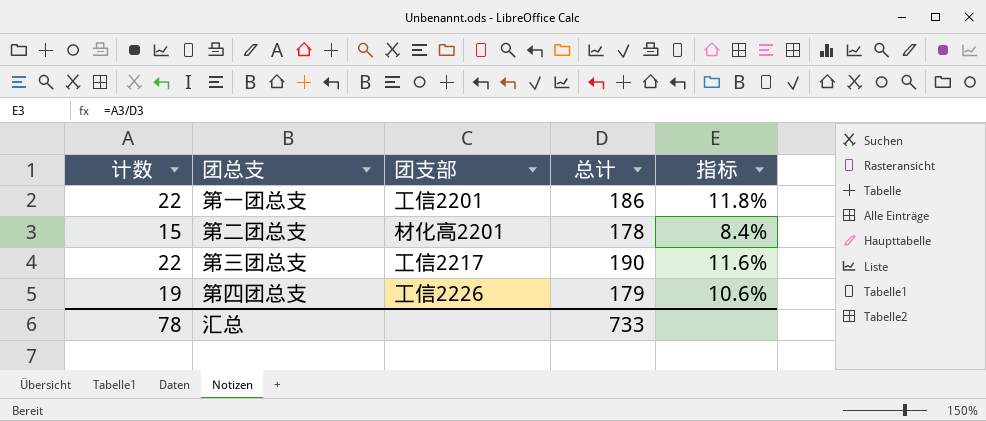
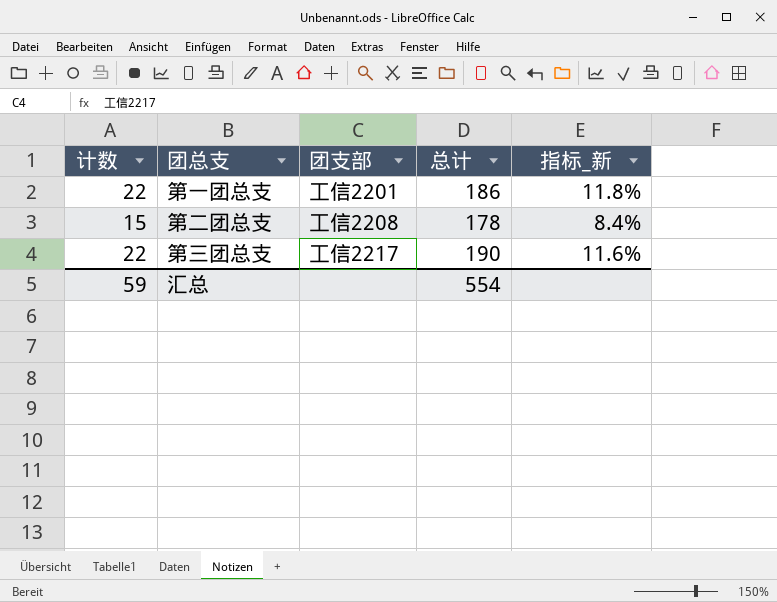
column name: 指标 -> 指标_新
row 第四团总支: 19 | 工信2226 | 179 | 10.6% -> none
第二团总支 | 团支部: 材化高2201 -> 工信2208
汇总 | 计数: 78 -> 59
汇总 | 总计: 733 -> 554

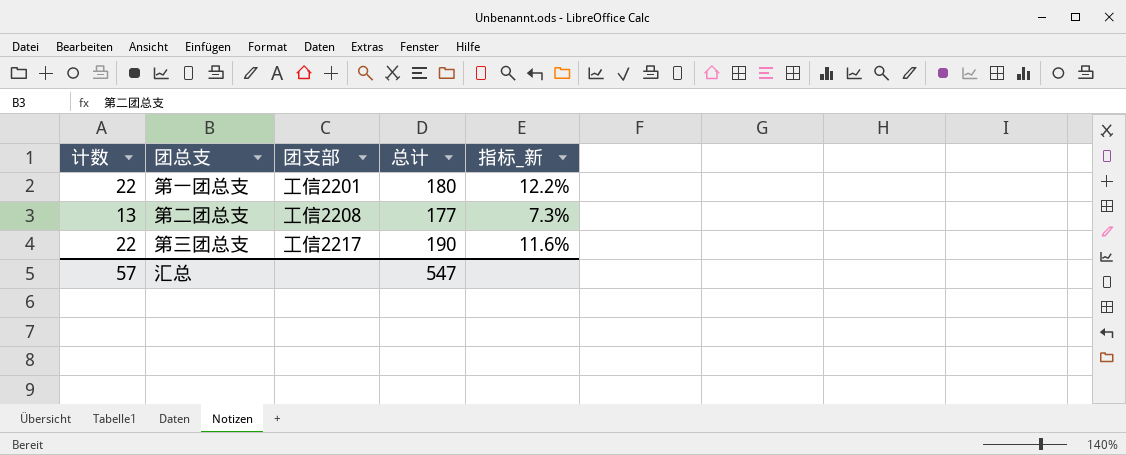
第一团总支 | 总计: 186 -> 180
第一团总支 | 指标_新: 11.8% -> 12.2%
第二团总支 | 计数: 15 -> 13
第二团总支 | 总计: 178 -> 177
第二团总支 | 指标_新: 8.4% -> 7.3%
汇总 | 计数: 59 -> 57
汇总 | 总计: 554 -> 547

